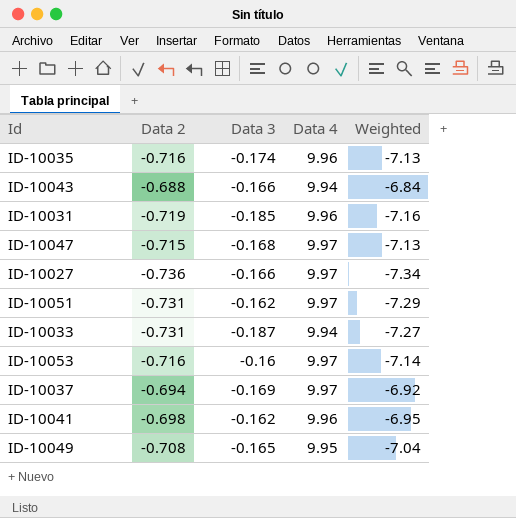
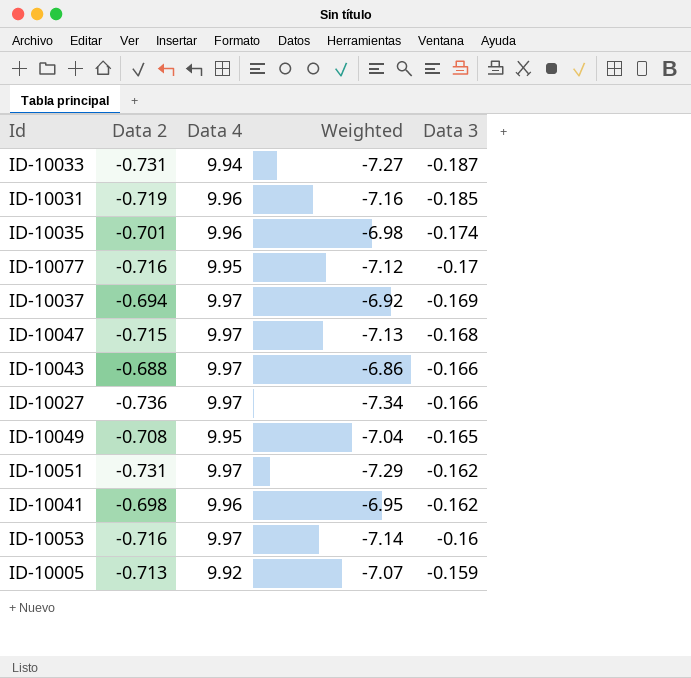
row order: none -> Data 3 ascending
column Data 3 | position: 3 -> 5
ID-10035 | Data 2: -0.716 -> -0.701
ID-10035 | Weighted: -7.13 -> -6.98
row ID-10077: none -> -0.716 | 9.95 | -7.12 | -0.17
ID-10043 | Data 4: 9.94 -> 9.97
ID-10043 | Weighted: -6.84 -> -6.86
row ID-10005: none -> -0.713 | 9.92 | -7.07 | -0.159

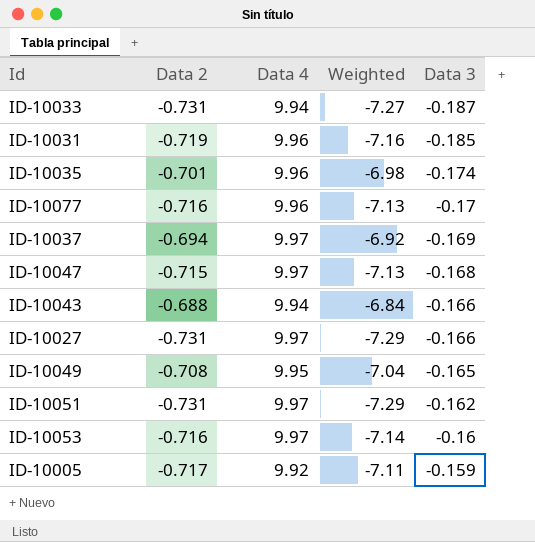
row ID-10041: -0.698 | 9.96 | -6.95 | -0.162 -> none
ID-10077 | Data 4: 9.95 -> 9.96
ID-10077 | Weighted: -7.12 -> -7.13
ID-10043 | Data 4: 9.97 -> 9.94
ID-10043 | Weighted: -6.86 -> -6.84
ID-10027 | Data 2: -0.736 -> -0.731
ID-10027 | Weighted: -7.34 -> -7.29
ID-10005 | Data 2: -0.713 -> -0.717
ID-10005 | Weighted: -7.07 -> -7.11

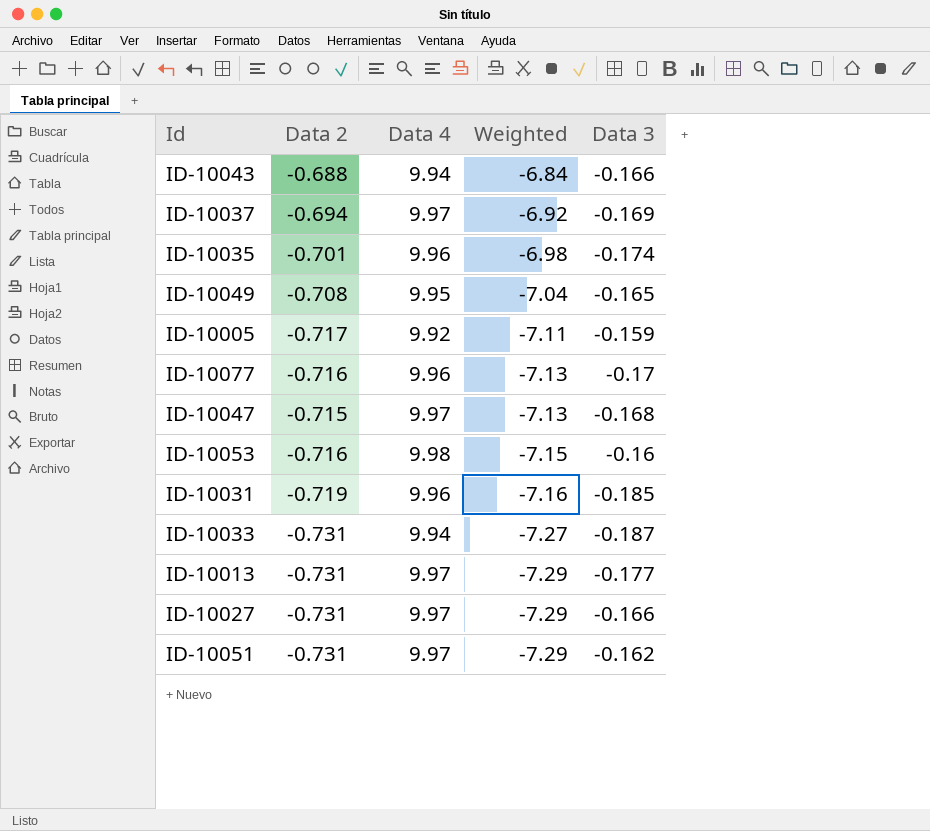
row order: Data 3 ascending -> Weighted descending
ID-10053 | Data 4: 9.97 -> 9.98
ID-10053 | Weighted: -7.14 -> -7.15
row ID-10013: none -> -0.731 | 9.97 | -7.29 | -0.177

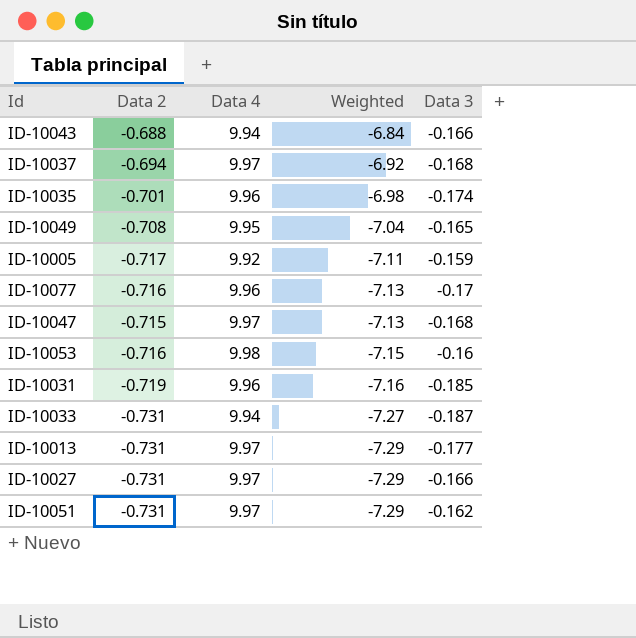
ID-10037 | Data 3: -0.169 -> -0.168

